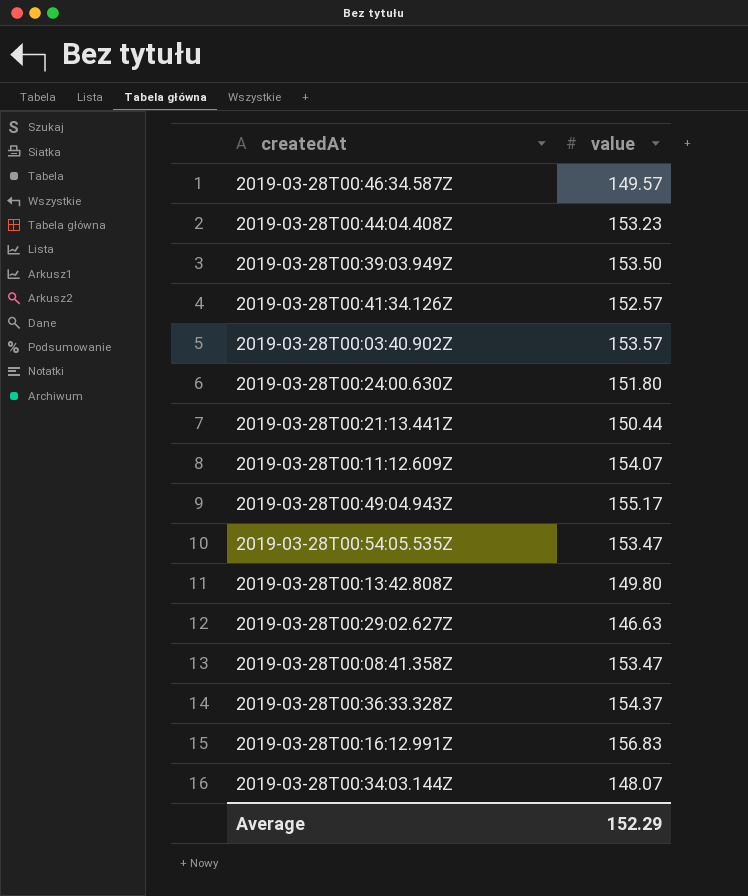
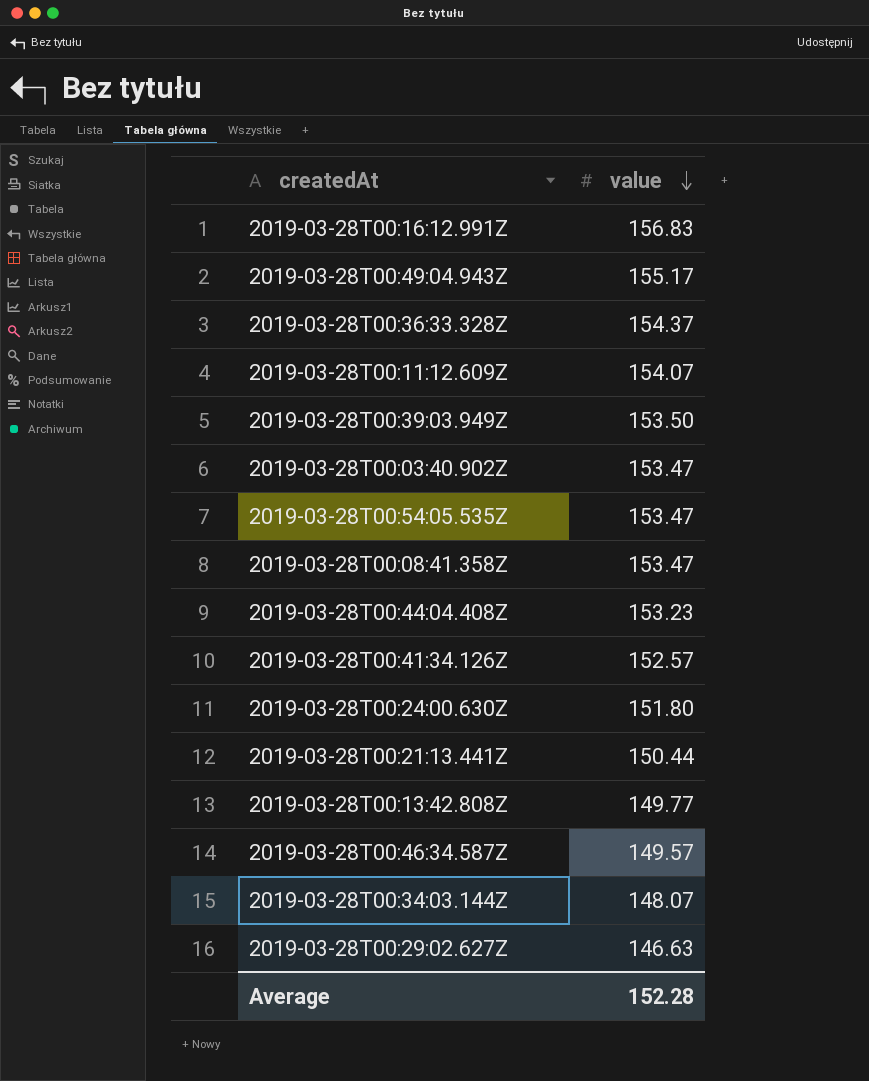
row order: none -> value descending
2019-03-28T00:03:40.902Z | value: 153.57 -> 153.47
2019-03-28T00:13:42.808Z | value: 149.80 -> 149.77
Average | value: 152.29 -> 152.28

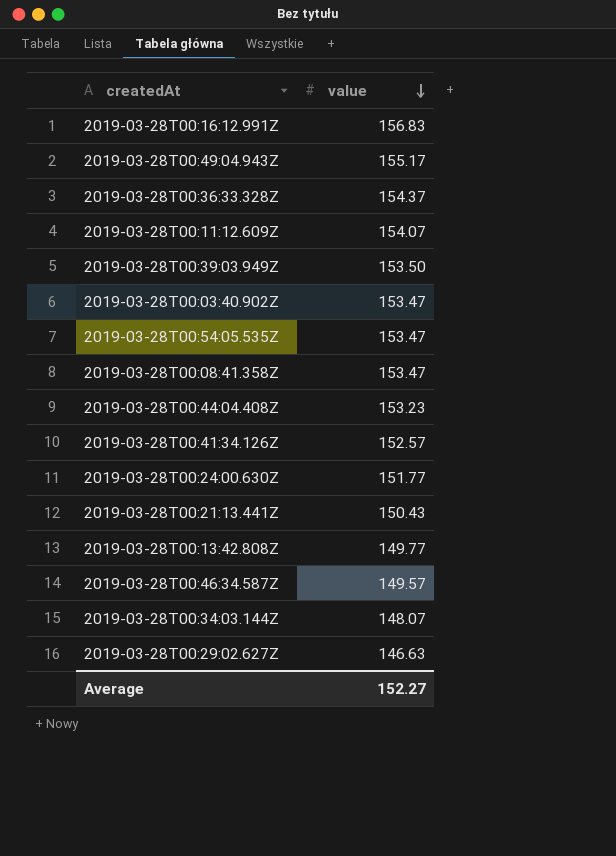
2019-03-28T00:24:00.630Z | value: 151.80 -> 151.77
2019-03-28T00:21:13.441Z | value: 150.44 -> 150.43
Average | value: 152.28 -> 152.27

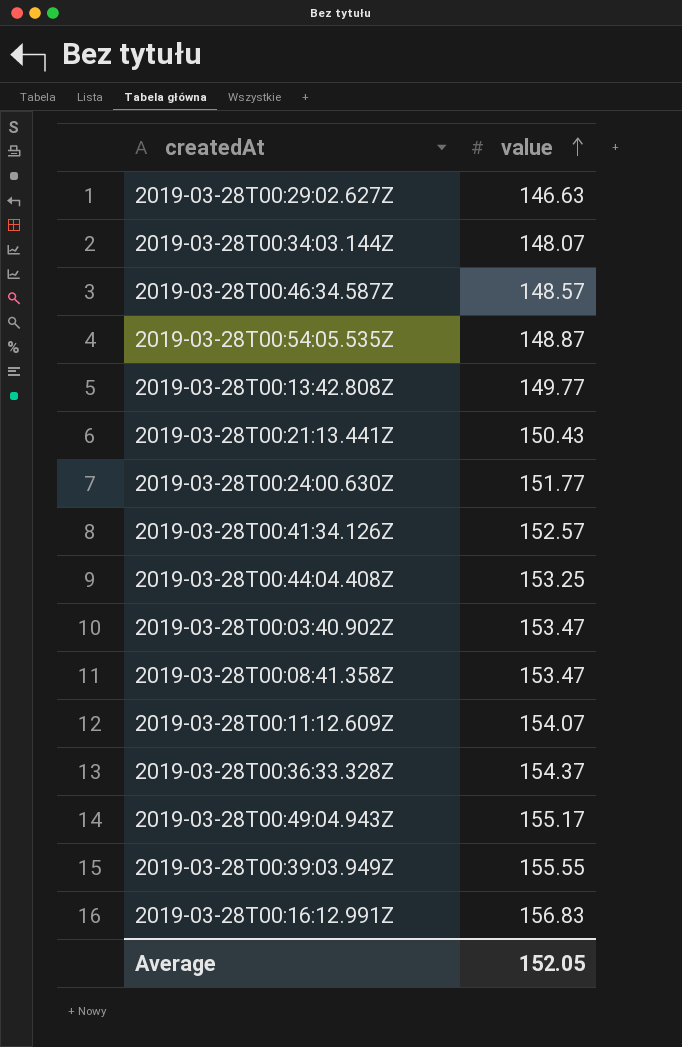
row order: value descending -> value ascending
2019-03-28T00:46:34.587Z | value: 149.57 -> 148.57
2019-03-28T00:54:05.535Z | value: 153.47 -> 148.87
2019-03-28T00:44:04.408Z | value: 153.23 -> 153.25
2019-03-28T00:39:03.949Z | value: 153.50 -> 155.55
Average | value: 152.27 -> 152.05

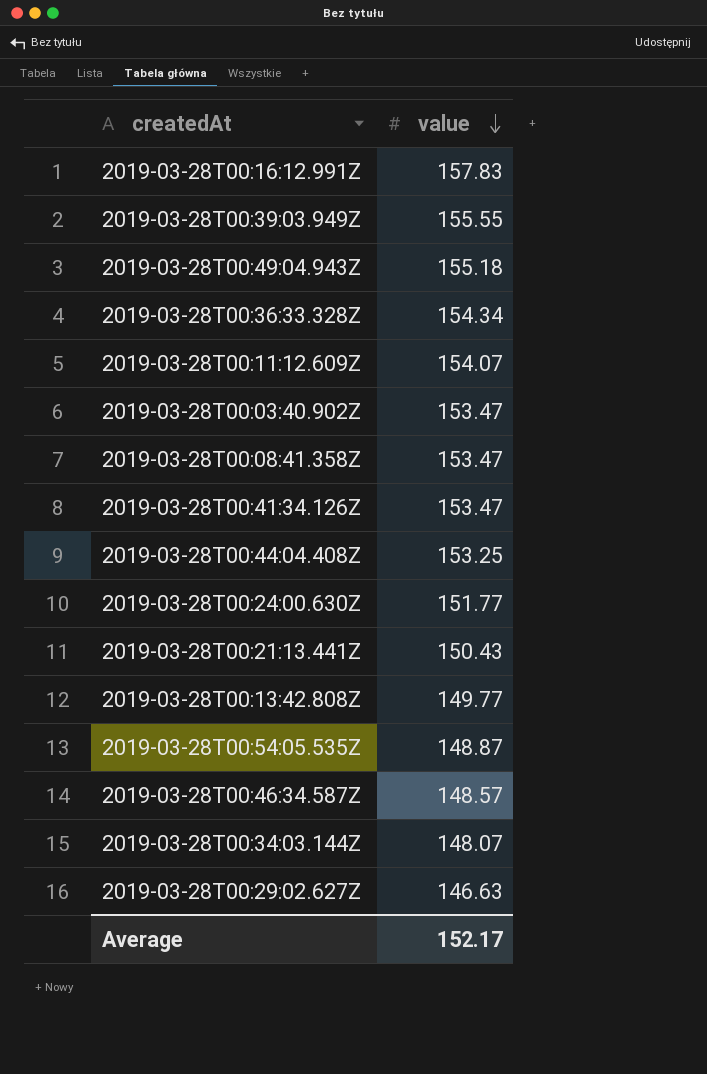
row order: value ascending -> value descending
2019-03-28T00:16:12.991Z | value: 156.83 -> 157.83
2019-03-28T00:49:04.943Z | value: 155.17 -> 155.18
2019-03-28T00:36:33.328Z | value: 154.37 -> 154.34
2019-03-28T00:41:34.126Z | value: 152.57 -> 153.47
Average | value: 152.05 -> 152.17

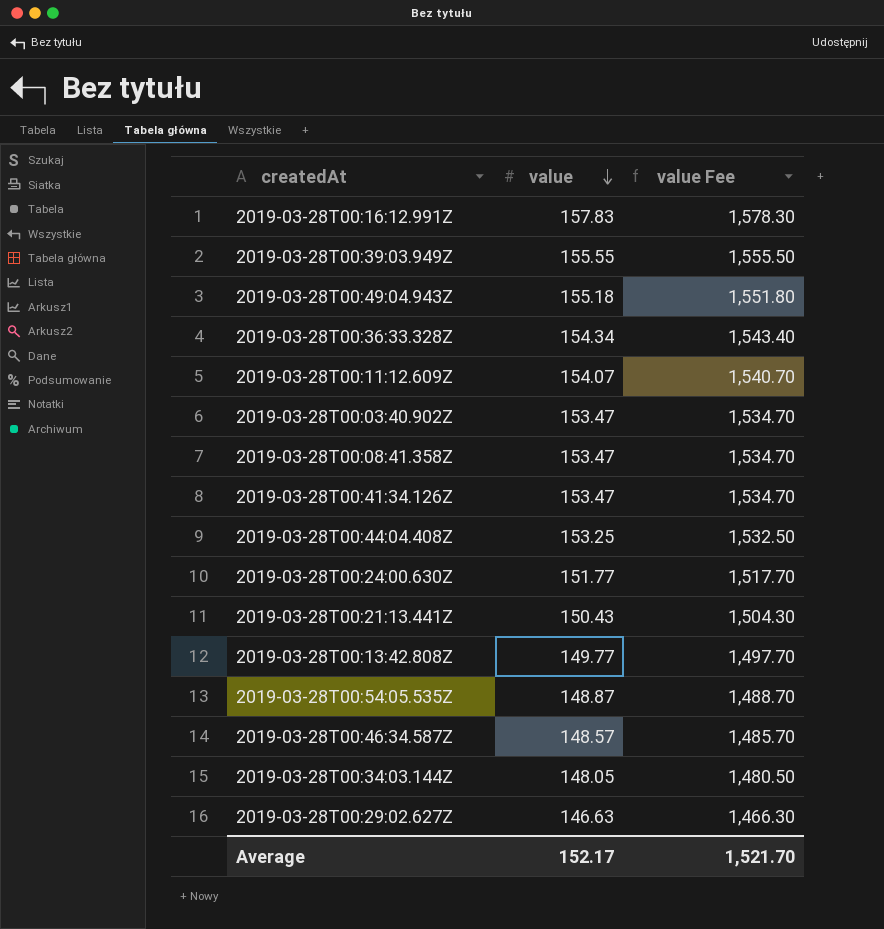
column value Fee | formula: none -> [value] * 10
2019-03-28T00:34:03.144Z | value: 148.07 -> 148.05

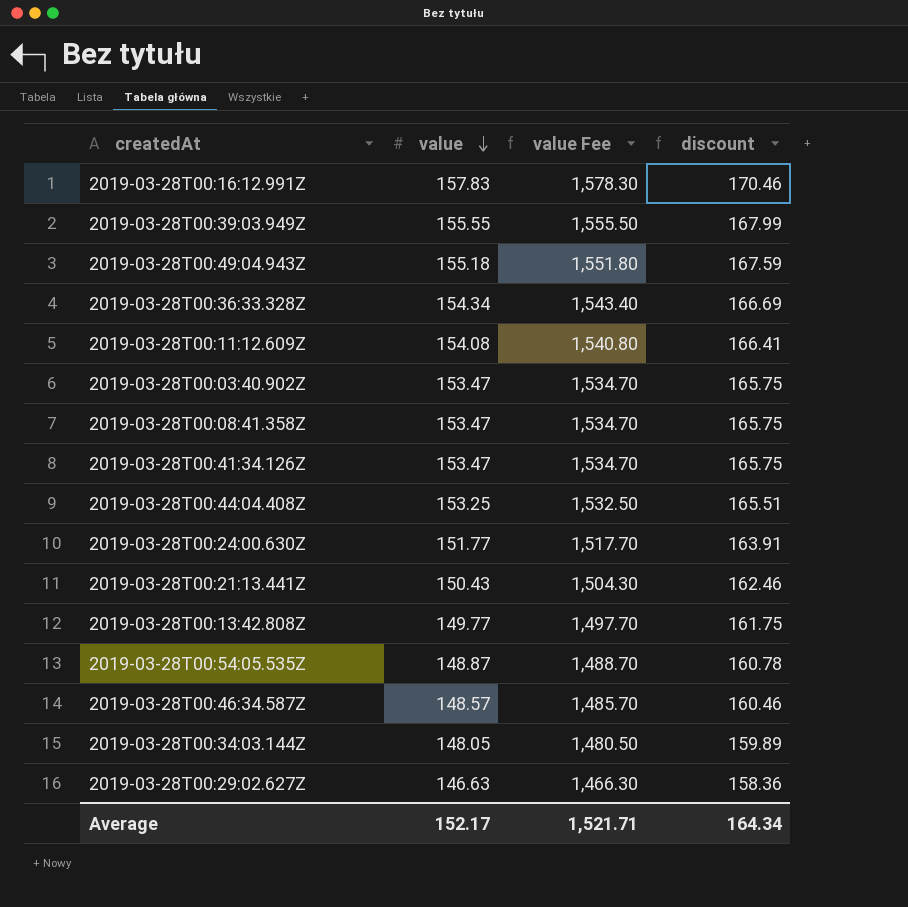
column discount | formula: none -> [value] * 1.08
2019-03-28T00:11:12.609Z | value: 154.07 -> 154.08
2019-03-28T00:11:12.609Z | value Fee: 1,540.70 -> 1,540.80
Average | value Fee: 1,521.70 -> 1,521.71

